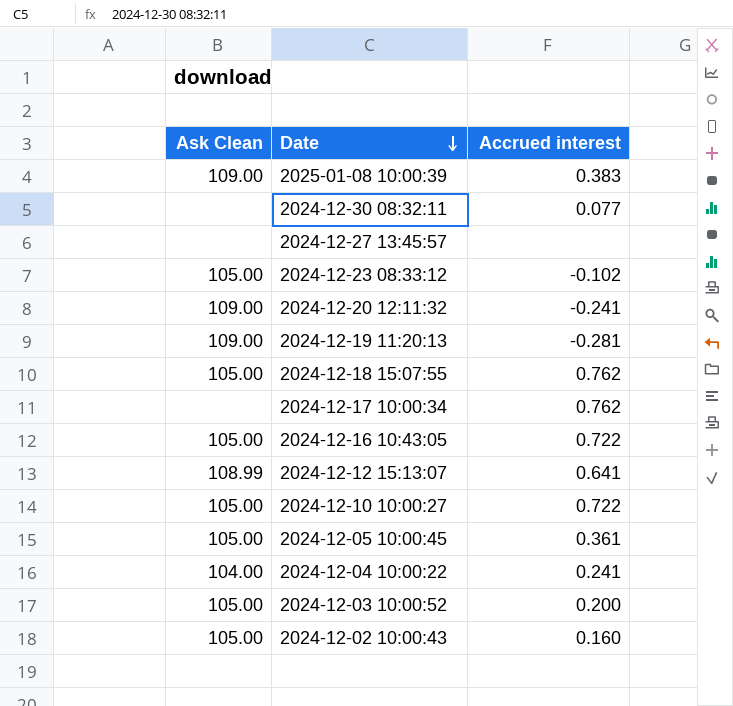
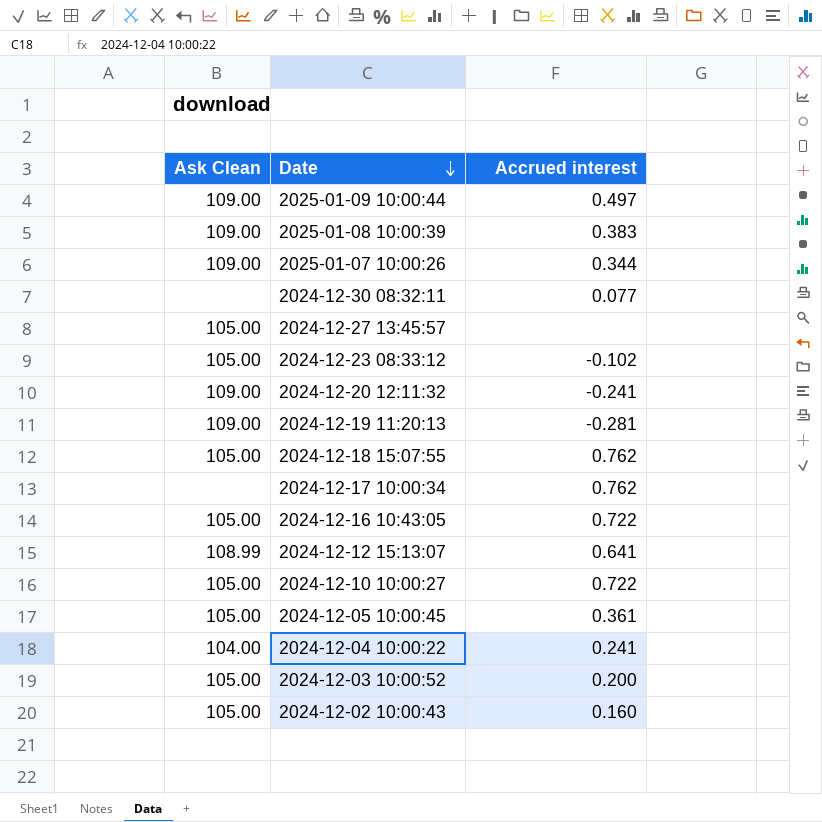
row 2025-01-09 10:00:44: none -> 109.00 | 0.497
row 2025-01-07 10:00:26: none -> 109.00 | 0.344
2024-12-27 13:45:57 | Ask Clean: none -> 105.00

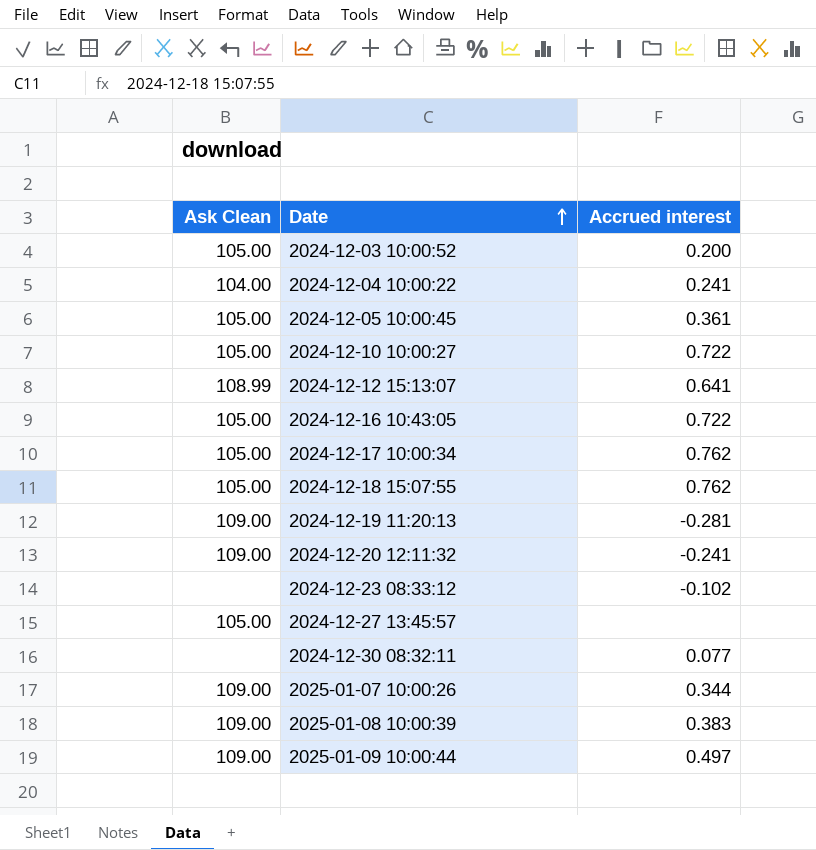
row order: Date descending -> Date ascending
row 2024-12-02 10:00:43: 105.00 | 0.160 -> none
2024-12-17 10:00:34 | Ask Clean: none -> 105.00
2024-12-23 08:33:12 | Ask Clean: 105.00 -> none

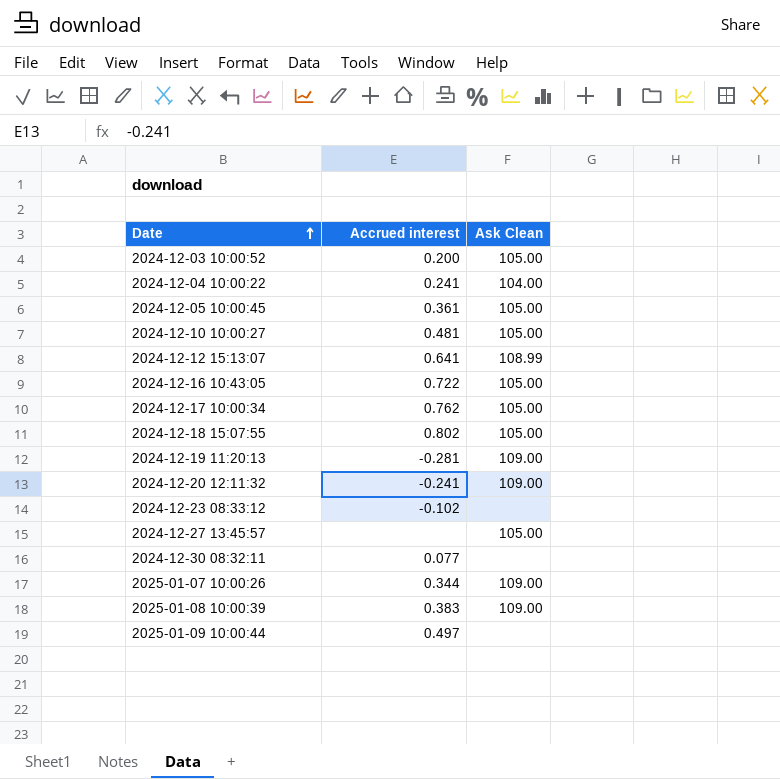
column Ask Clean | position: 1 -> 3
2024-12-10 10:00:27 | Accrued interest: 0.722 -> 0.481
2024-12-18 15:07:55 | Accrued interest: 0.762 -> 0.802
2025-01-09 10:00:44 | Ask Clean: 109.00 -> none

